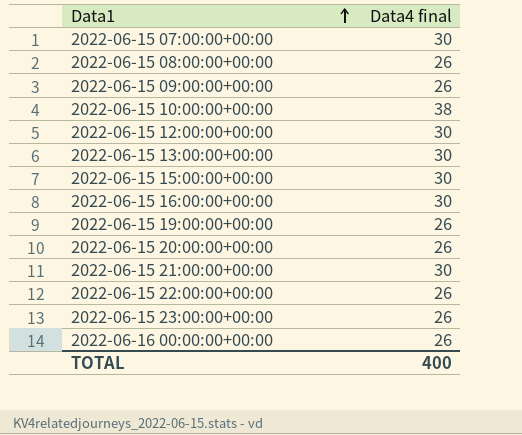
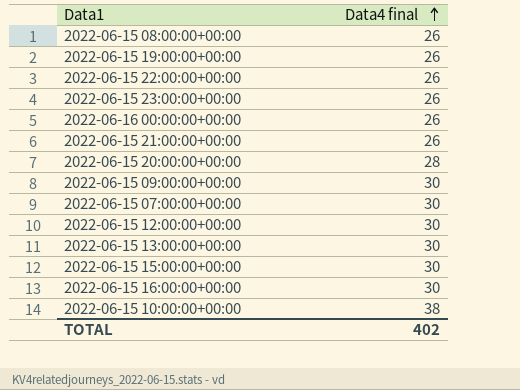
row order: Data1 ascending -> Data4 final ascending
2022-06-15 21:00:00+00:00 | Data4 final: 30 -> 26
2022-06-15 20:00:00+00:00 | Data4 final: 26 -> 28
2022-06-15 09:00:00+00:00 | Data4 final: 26 -> 30
TOTAL | Data4 final: 400 -> 402

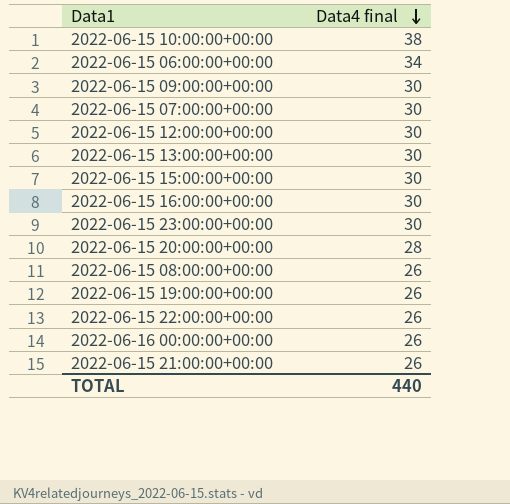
row order: Data4 final ascending -> Data4 final descending
row 2022-06-15 06:00:00+00:00: none -> 34
2022-06-15 23:00:00+00:00 | Data4 final: 26 -> 30
TOTAL | Data4 final: 402 -> 440

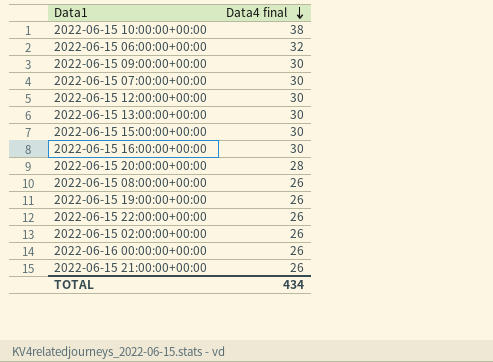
row 2022-06-15 23:00:00+00:00: 30 -> none
2022-06-15 06:00:00+00:00 | Data4 final: 34 -> 32
row 2022-06-15 02:00:00+00:00: none -> 26
TOTAL | Data4 final: 440 -> 434

